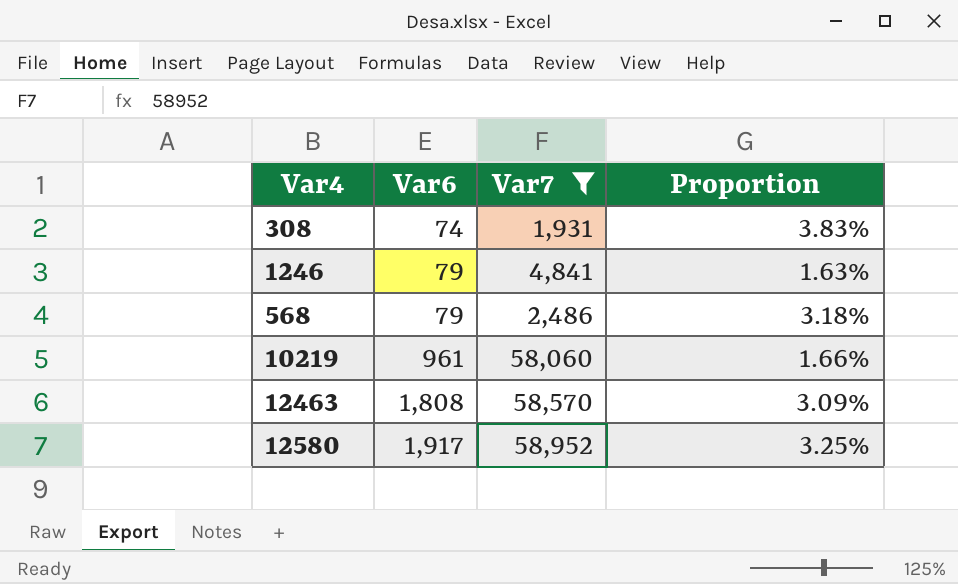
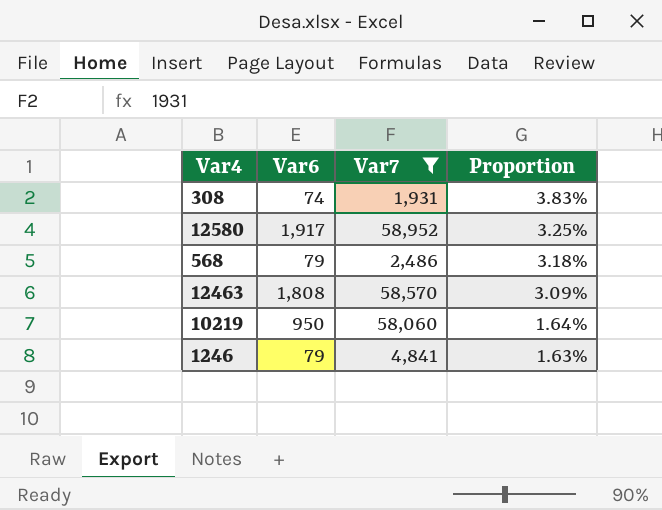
row order: Var6 ascending -> Proportion descending
10219 | Var6: 961 -> 950
10219 | Proportion: 1.66% -> 1.64%

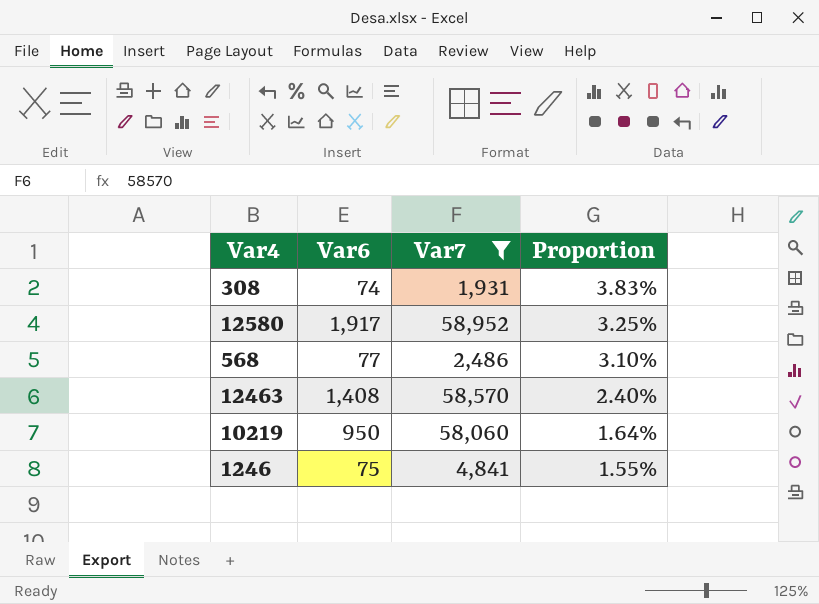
568 | Var6: 79 -> 77
568 | Proportion: 3.18% -> 3.10%
12463 | Var6: 1,808 -> 1,408
12463 | Proportion: 3.09% -> 2.40%
1246 | Var6: 79 -> 75
1246 | Proportion: 1.63% -> 1.55%

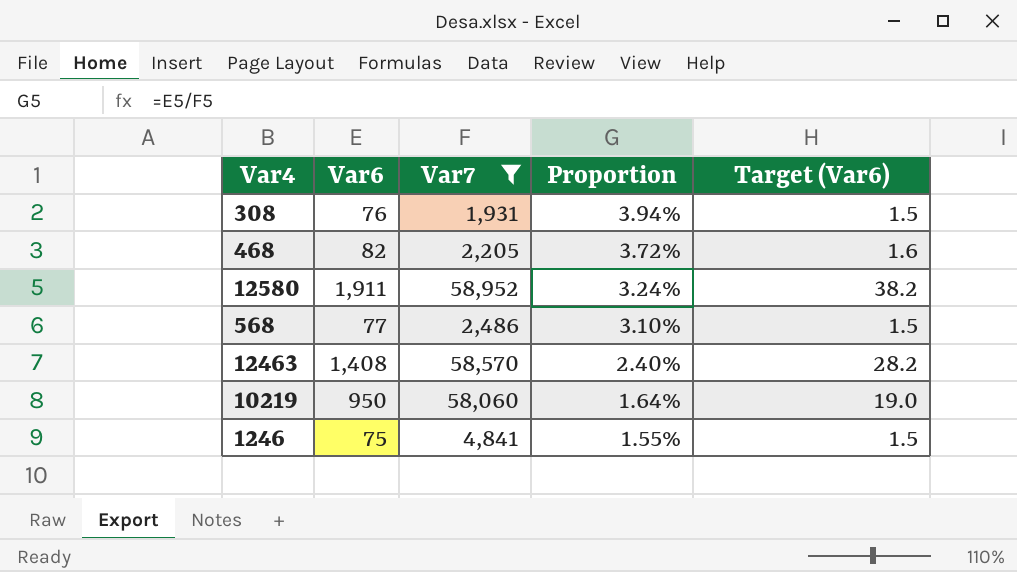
column Target (Var6) | formula: none -> [Var6] * 0.02
308 | Var6: 74 -> 76
308 | Proportion: 3.83% -> 3.94%
row 468: none -> 82 | 2,205 | 3.72% | 1.6
12580 | Var6: 1,917 -> 1,911
12580 | Proportion: 3.25% -> 3.24%

